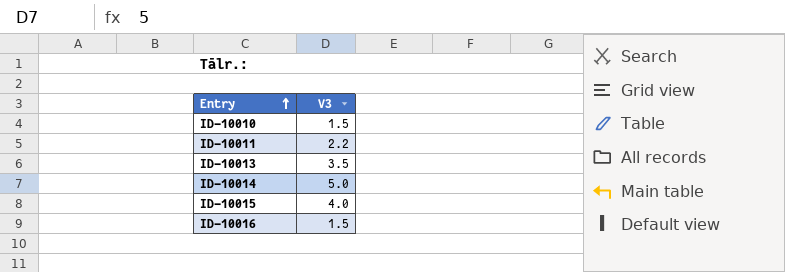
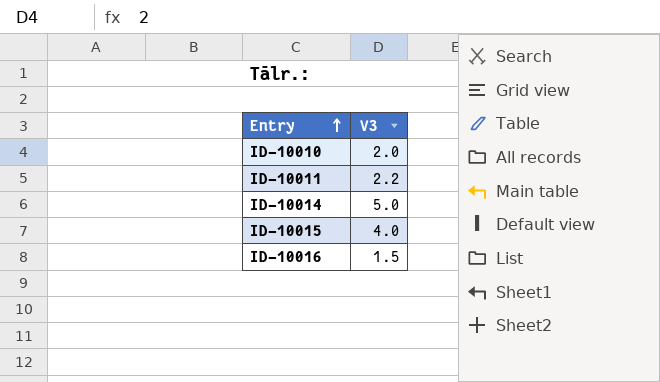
row ID-10013: 3.5 -> none
ID-10010 | V3: 1.5 -> 2.0

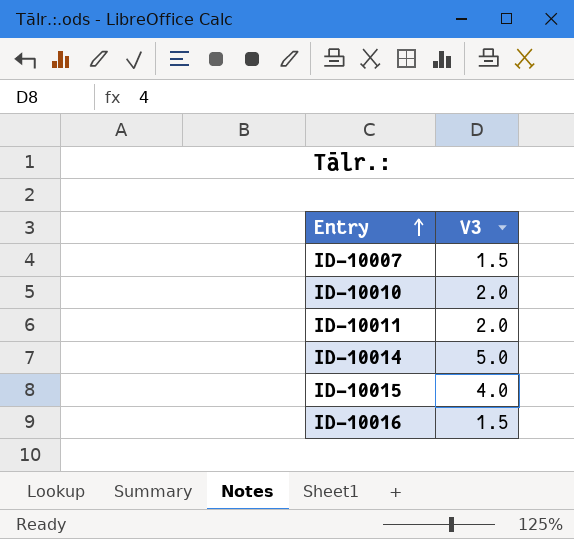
row ID-10007: none -> 1.5
ID-10011 | V3: 2.2 -> 2.0

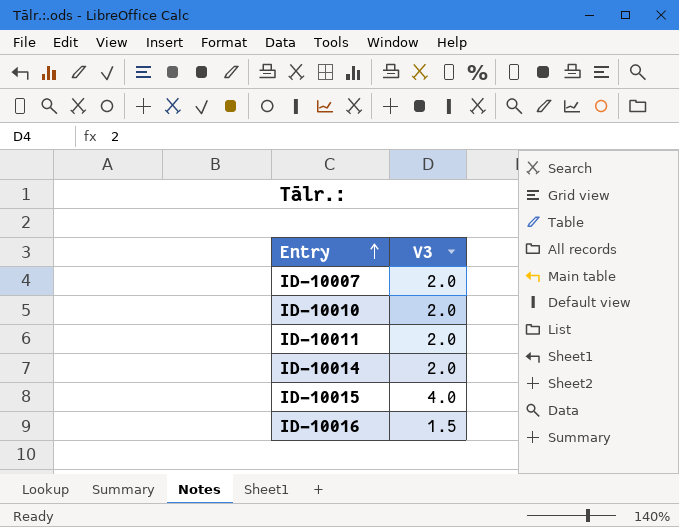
ID-10007 | V3: 1.5 -> 2.0
ID-10014 | V3: 5.0 -> 2.0

